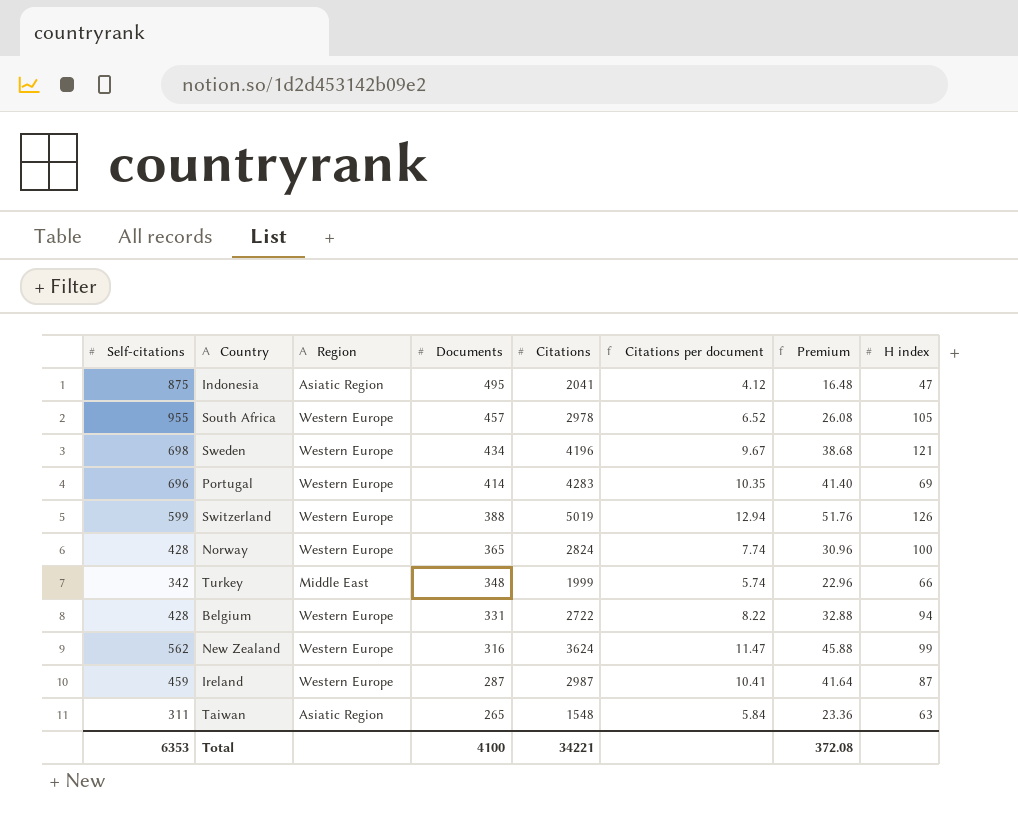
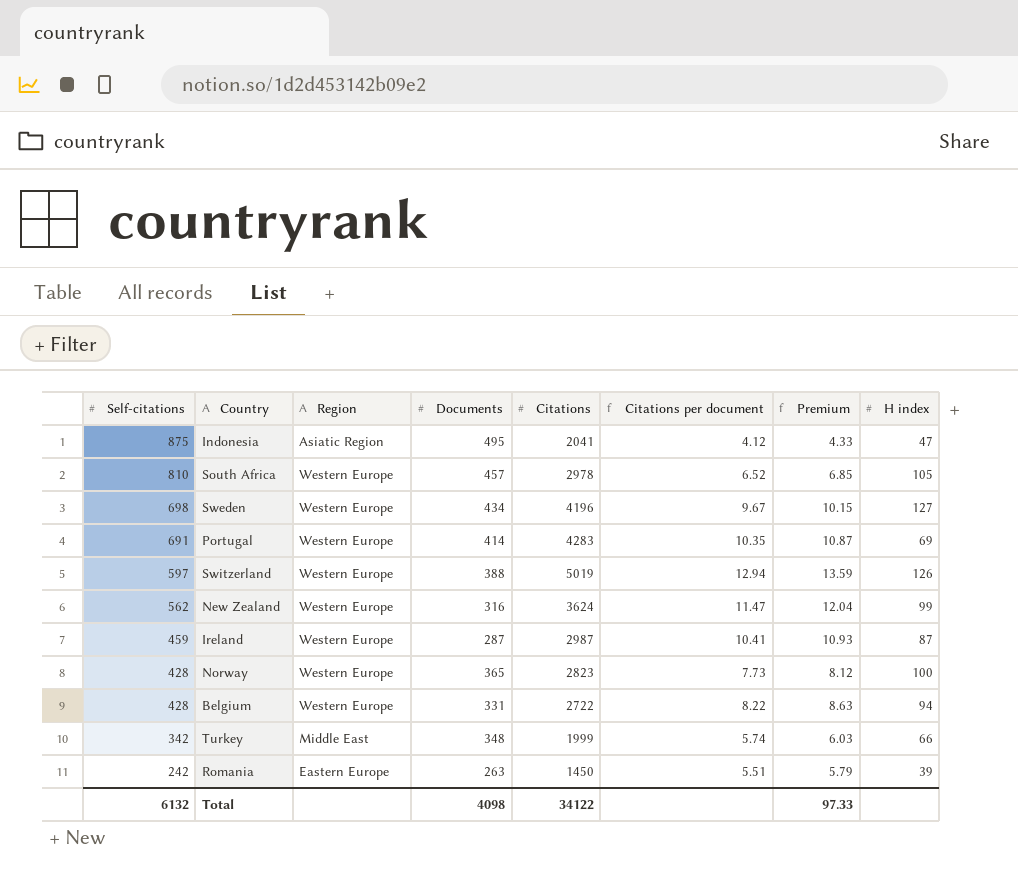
row order: Documents descending -> Self-citations descending
column Premium | formula: [Citations per document] * 4 -> [Citations per document] * 1.05
row Taiwan: 311 | Asiatic Region | 265 | 1548 | 5.84 | 23.36 | 63 -> none
South Africa | Self-citations: 955 -> 810
Sweden | H index: 121 -> 127
Portugal | Self-citations: 696 -> 691
Switzerland | Self-citations: 599 -> 597
Norway | Citations: 2824 -> 2823
Norway | Citations per document: 7.74 -> 7.73
row Romania: none -> 242 | Eastern Europe | 263 | 1450 | 5.51 | 5.79 | 39
Total | Self-citations: 6353 -> 6132
Total | Documents: 4100 -> 4098
Total | Citations: 34221 -> 34122
Total | Premium: 372.08 -> 97.33

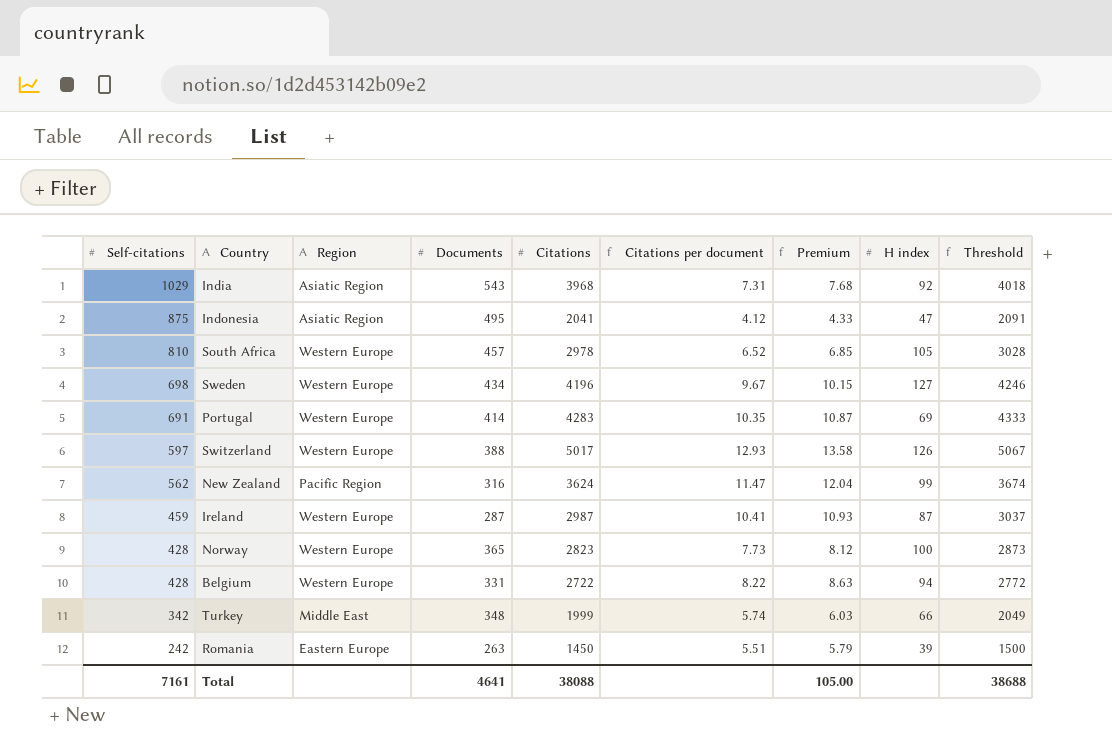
column Threshold | formula: none -> [Citations] + 50
row India: none -> 1029 | Asiatic Region | 543 | 3968 | 7.31 | 7.68 | 92 | 4018
Switzerland | Citations: 5019 -> 5017
Switzerland | Citations per document: 12.94 -> 12.93
Switzerland | Premium: 13.59 -> 13.58
New Zealand | Region: Western Europe -> Pacific Region
Total | Self-citations: 6132 -> 7161
Total | Documents: 4098 -> 4641
Total | Citations: 34122 -> 38088
Total | Premium: 97.33 -> 105.00

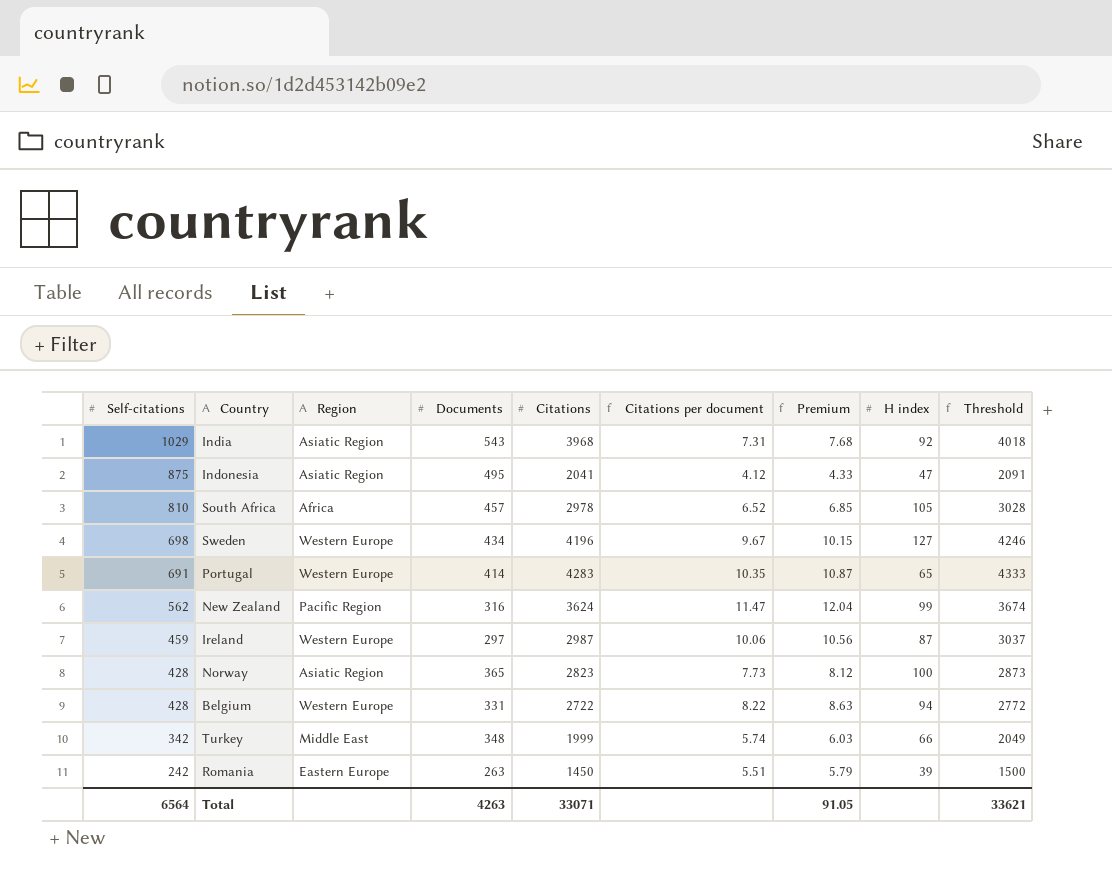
row Switzerland: 597 | Western Europe | 388 | 5017 | 12.93 | 13.58 | 126 | 5067 -> none
South Africa | Region: Western Europe -> Africa
Portugal | H index: 69 -> 65
Ireland | Documents: 287 -> 297
Ireland | Citations per document: 10.41 -> 10.06
Ireland | Premium: 10.93 -> 10.56
Norway | Region: Western Europe -> Asiatic Region
Total | Self-citations: 7161 -> 6564
Total | Documents: 4641 -> 4263
Total | Citations: 38088 -> 33071
Total | Premium: 105.00 -> 91.05
Total | Threshold: 38688 -> 33621

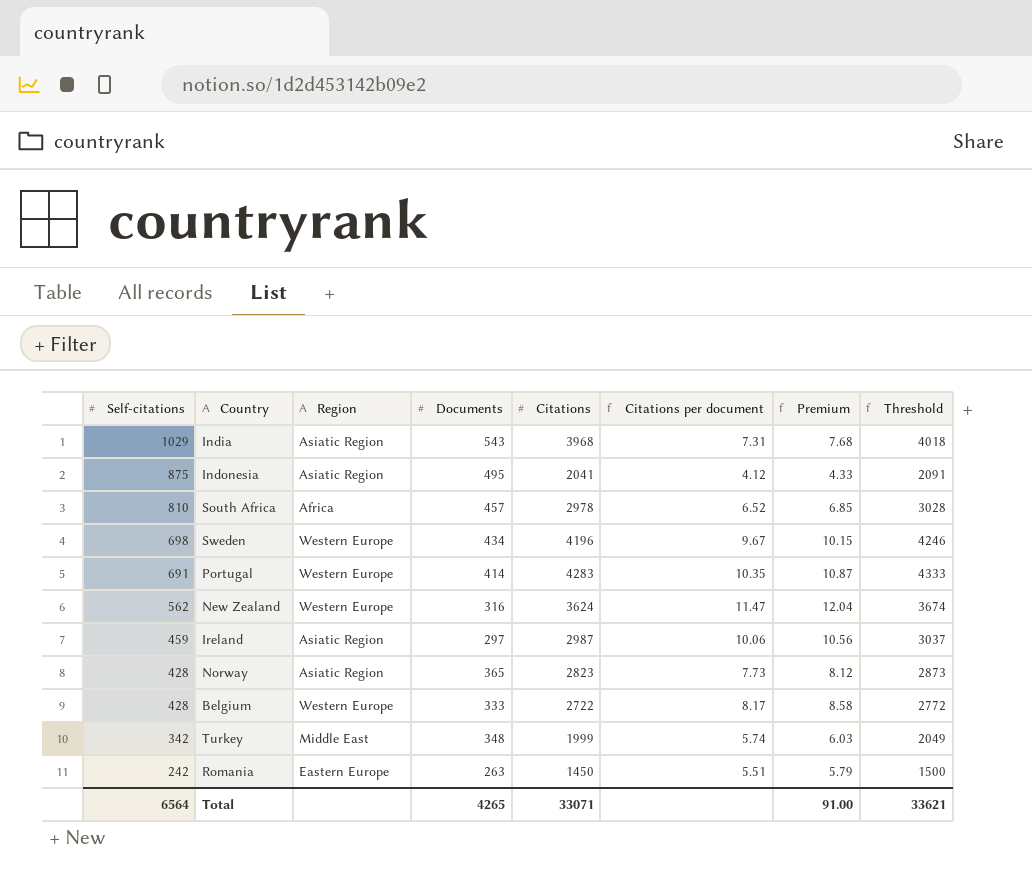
column H index | position: 8 -> none
New Zealand | Region: Pacific Region -> Western Europe
Ireland | Region: Western Europe -> Asiatic Region
Belgium | Documents: 331 -> 333
Belgium | Citations per document: 8.22 -> 8.17
Belgium | Premium: 8.63 -> 8.58
Total | Documents: 4263 -> 4265
Total | Premium: 91.05 -> 91.00

